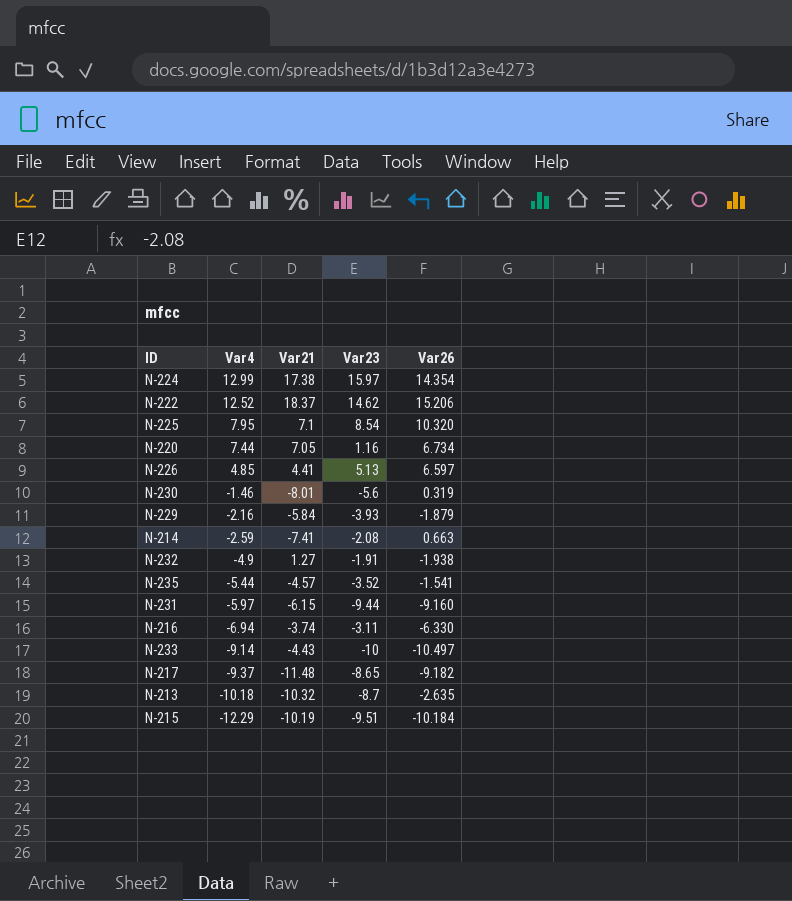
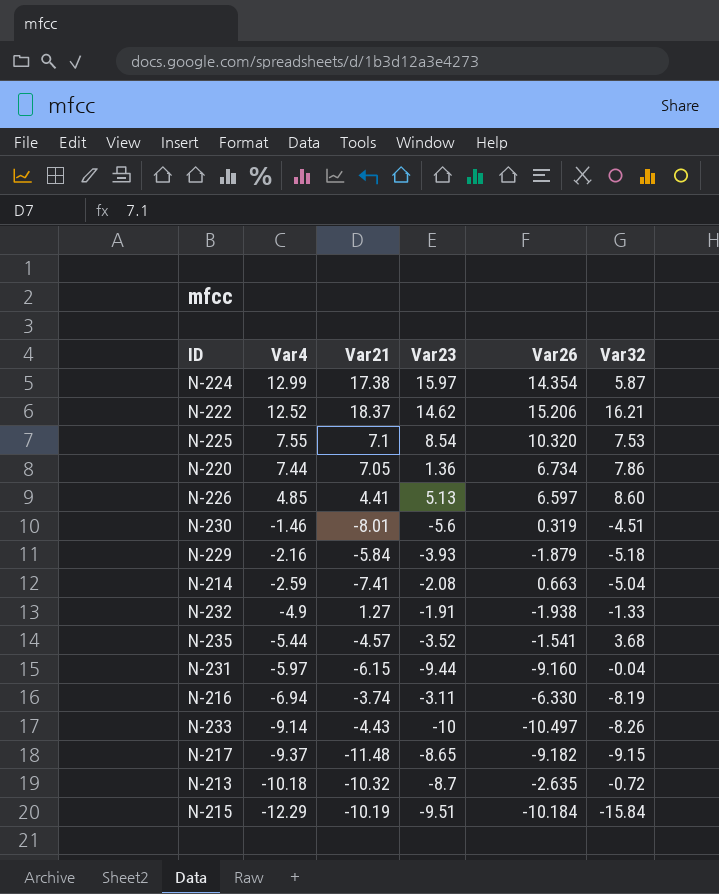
column Var32 | position: none -> 6
N-225 | Var4: 7.95 -> 7.55
N-220 | Var23: 1.16 -> 1.36

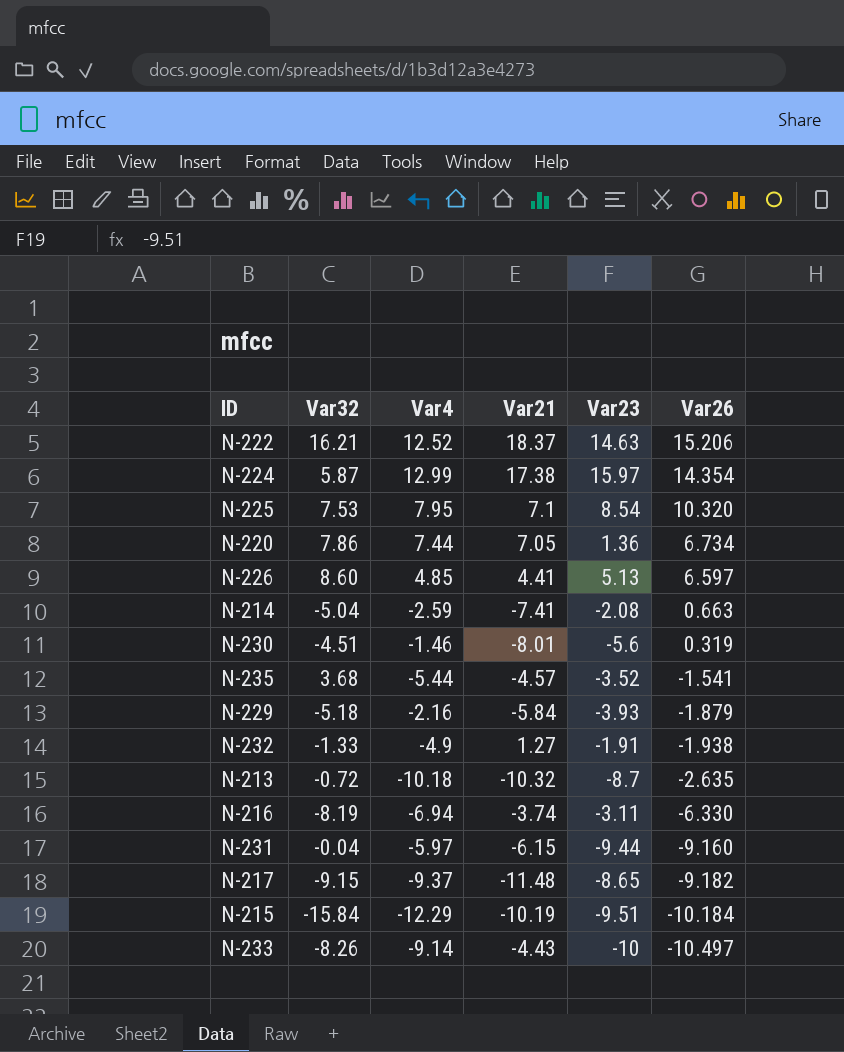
row order: Var4 descending -> Var26 descending
column Var32 | position: 6 -> 2
N-222 | Var23: 14.62 -> 14.63
N-225 | Var4: 7.55 -> 7.95

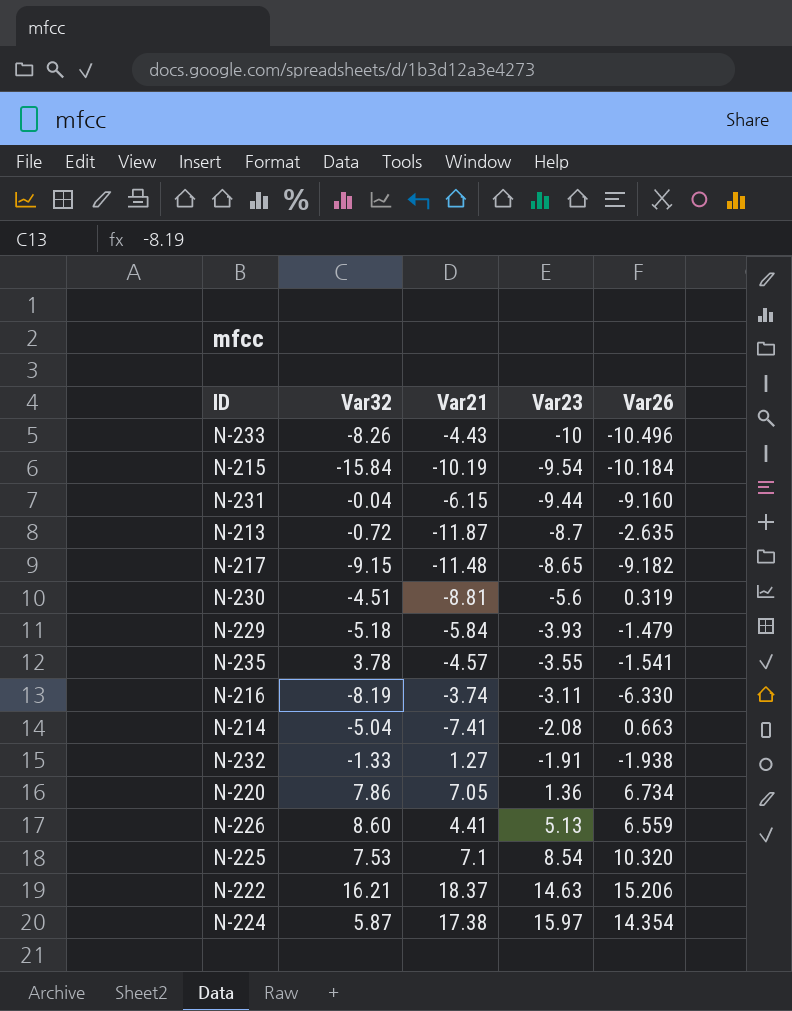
row order: Var26 descending -> Var23 ascending
column Var4 | position: 3 -> none
N-233 | Var26: -10.497 -> -10.496
N-215 | Var23: -9.51 -> -9.54
N-213 | Var21: -10.32 -> -11.87
N-230 | Var21: -8.01 -> -8.81
N-229 | Var26: -1.879 -> -1.479
N-235 | Var32: 3.68 -> 3.78
N-235 | Var23: -3.52 -> -3.55
N-226 | Var26: 6.597 -> 6.559

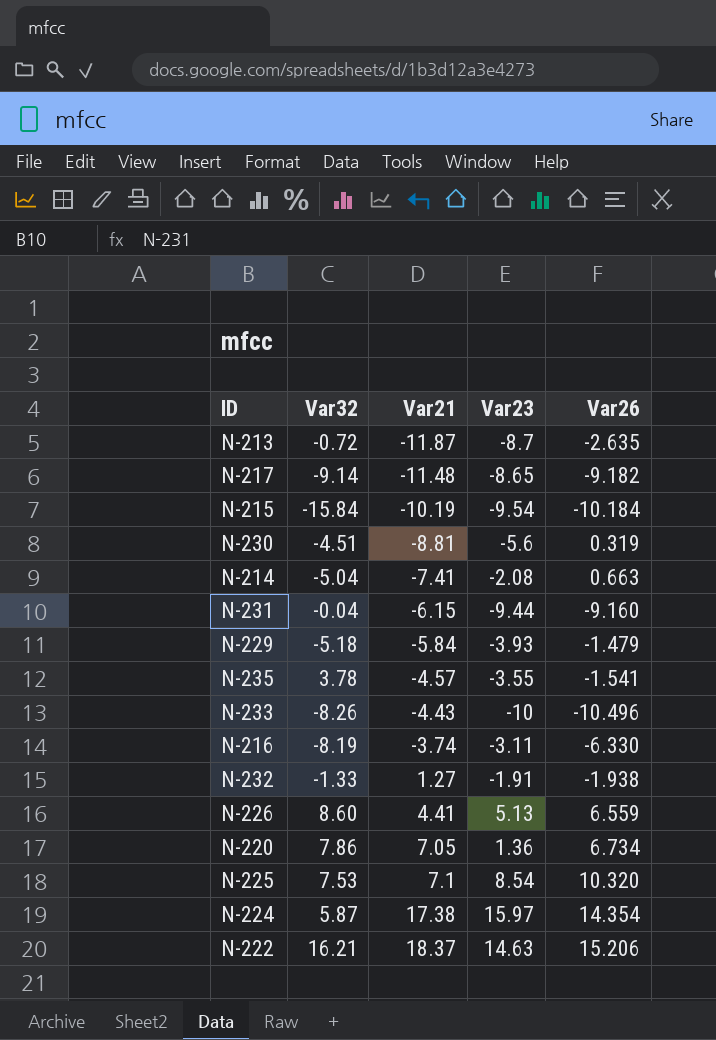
row order: Var23 ascending -> Var21 ascending
N-217 | Var32: -9.15 -> -9.14

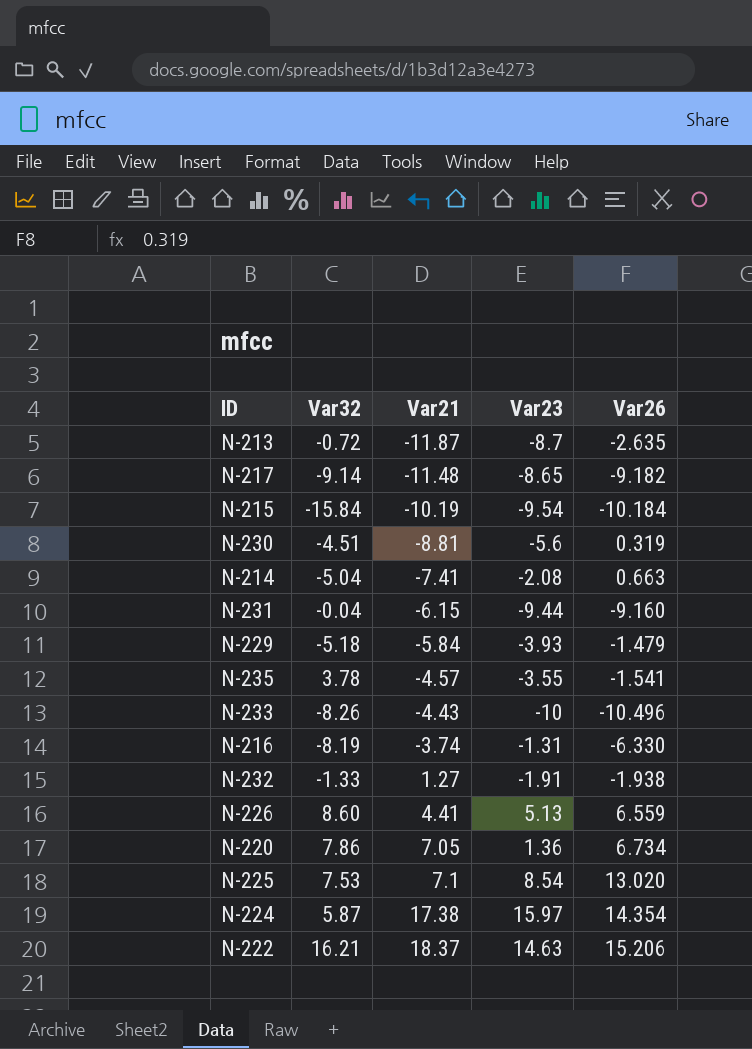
N-216 | Var23: -3.11 -> -1.31
N-225 | Var26: 10.320 -> 13.020

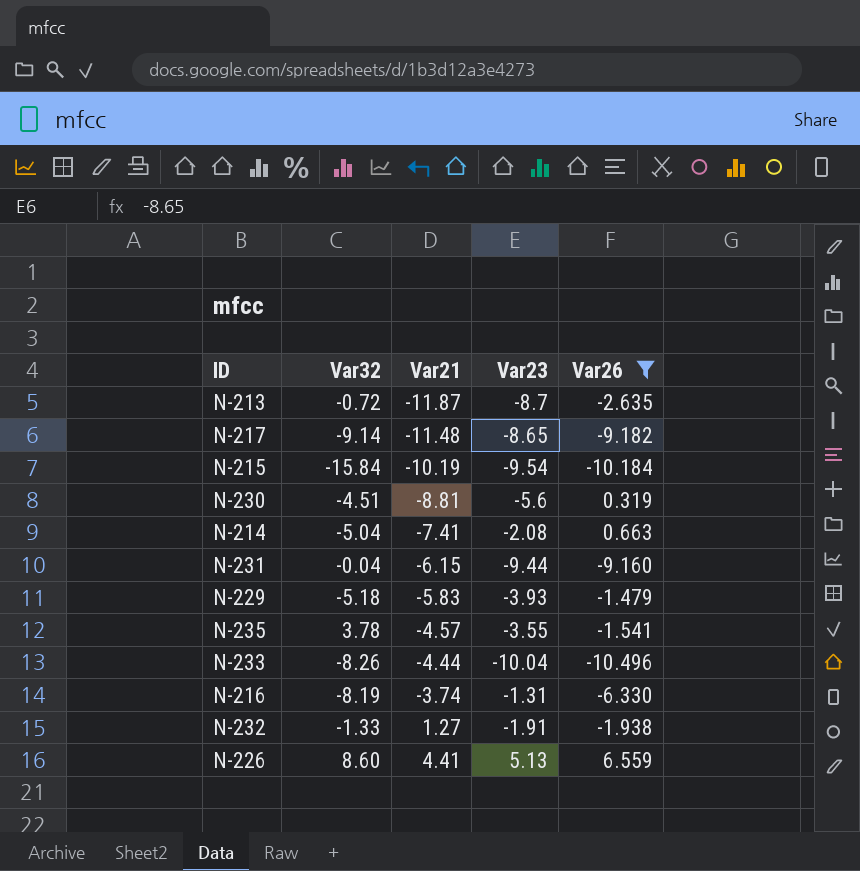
filter: none -> Var26 <= 6.559
N-229 | Var21: -5.84 -> -5.83
N-233 | Var21: -4.43 -> -4.44
N-233 | Var23: -10 -> -10.04

